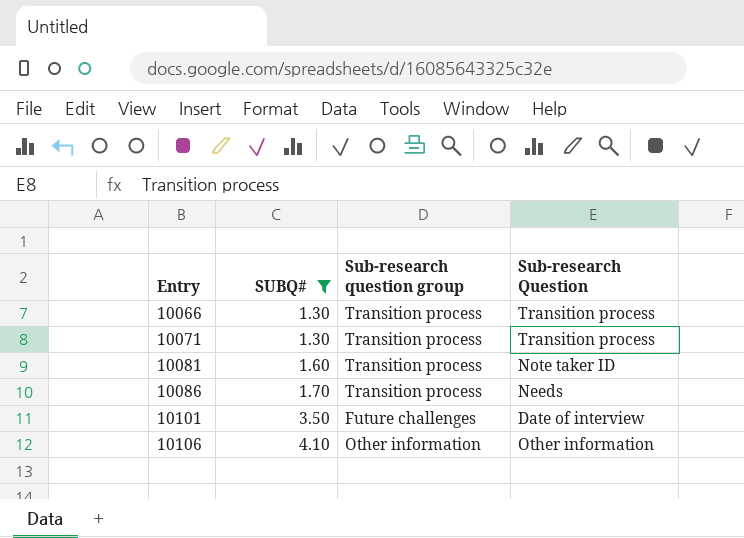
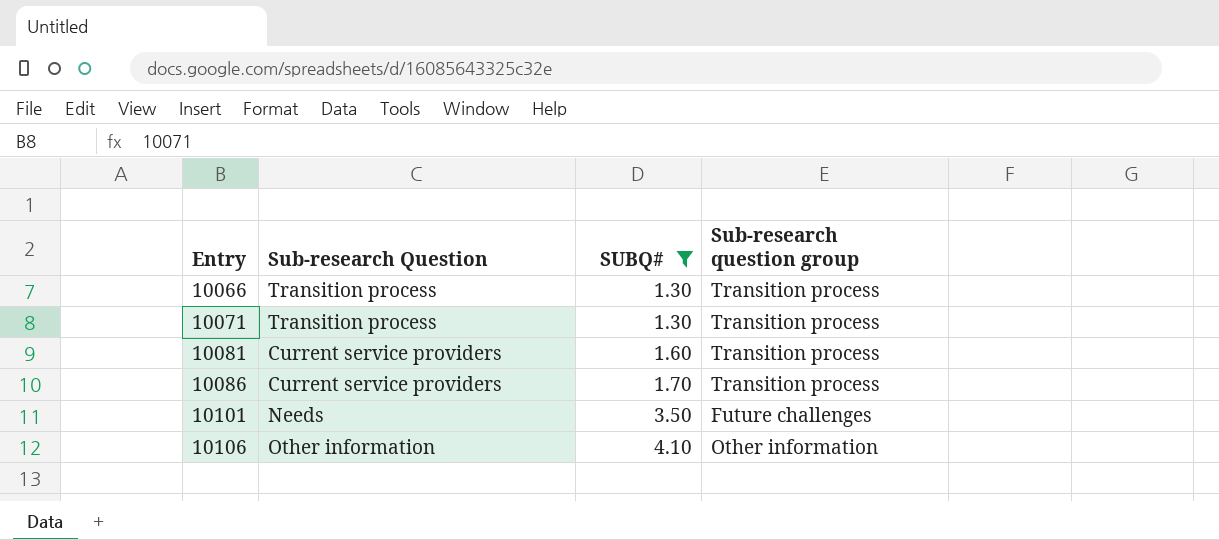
column Sub-research Question | position: 4 -> 2
10081 | Sub-research Question: Note taker ID -> Current service providers
10086 | Sub-research Question: Needs -> Current service providers
10101 | Sub-research Question: Date of interview -> Needs

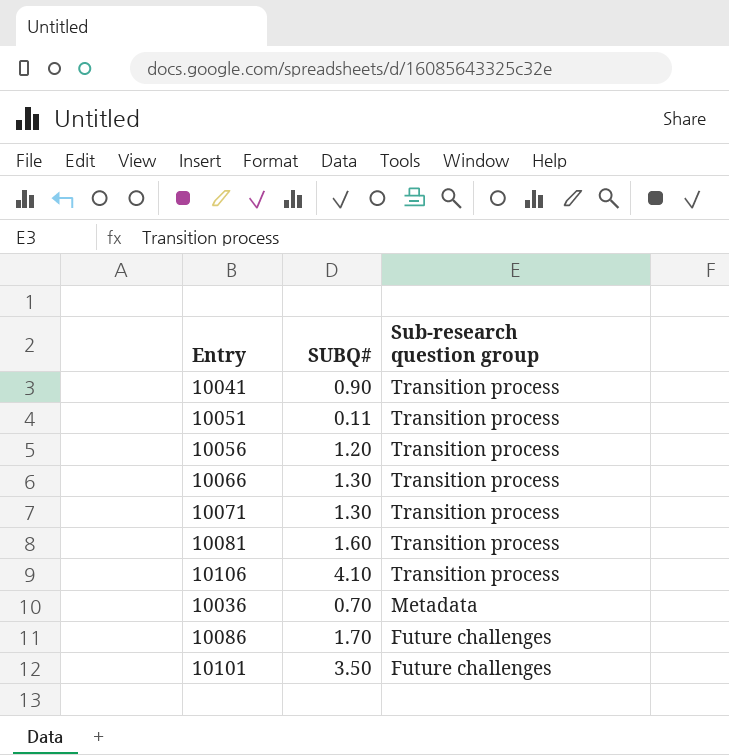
filter: SUBQ# >= 1.30 -> none
row order: Entry ascending -> Sub-research question group descending
column Sub-research Question | position: 2 -> none
10106 | Sub-research question group: Other information -> Transition process
10086 | Sub-research question group: Transition process -> Future challenges

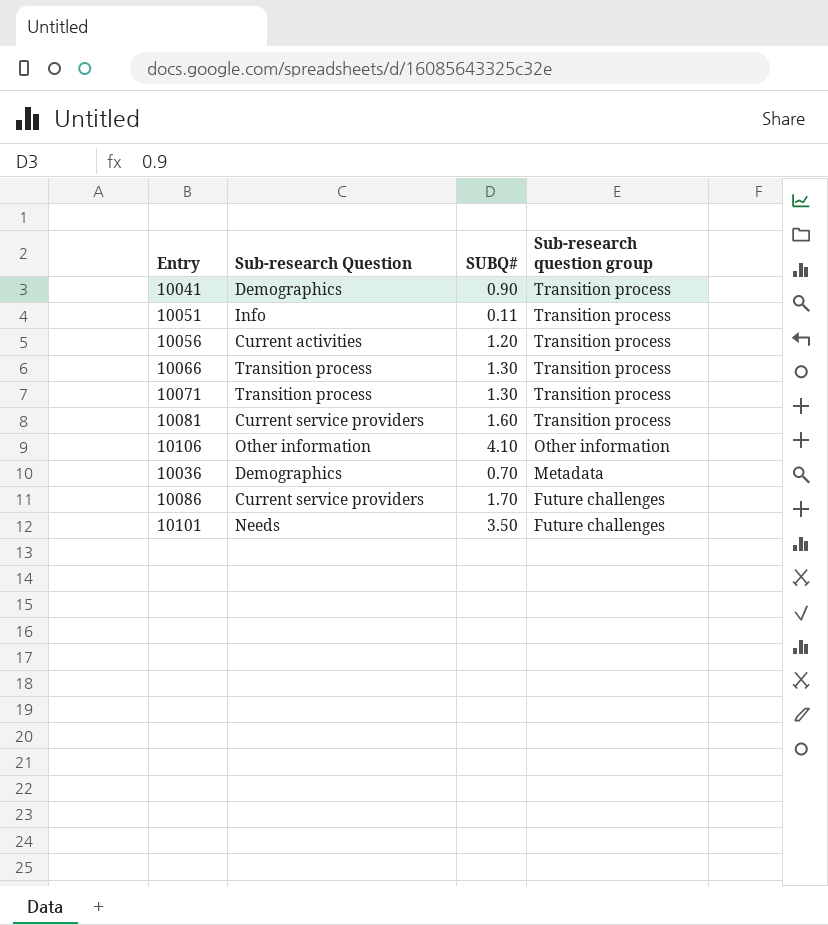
column Sub-research Question | position: none -> 2
10106 | Sub-research question group: Transition process -> Other information

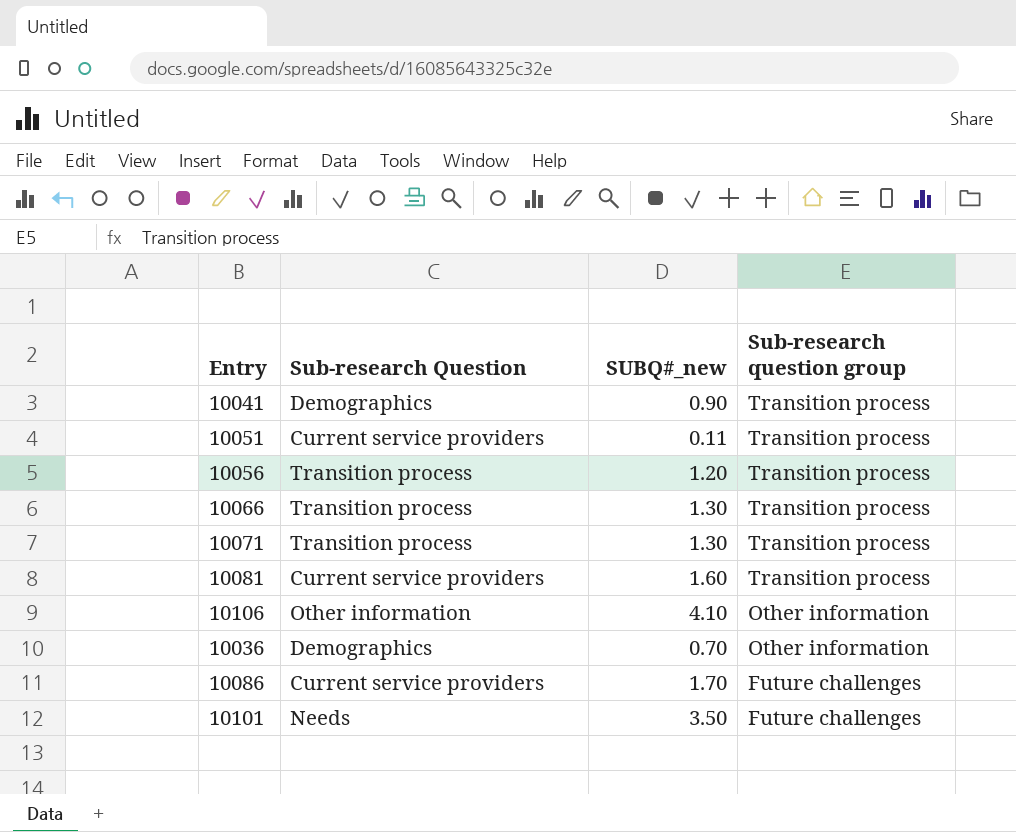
column name: SUBQ# -> SUBQ#_new
10051 | Sub-research Question: Info -> Current service providers
10056 | Sub-research Question: Current activities -> Transition process
10036 | Sub-research question group: Metadata -> Other information

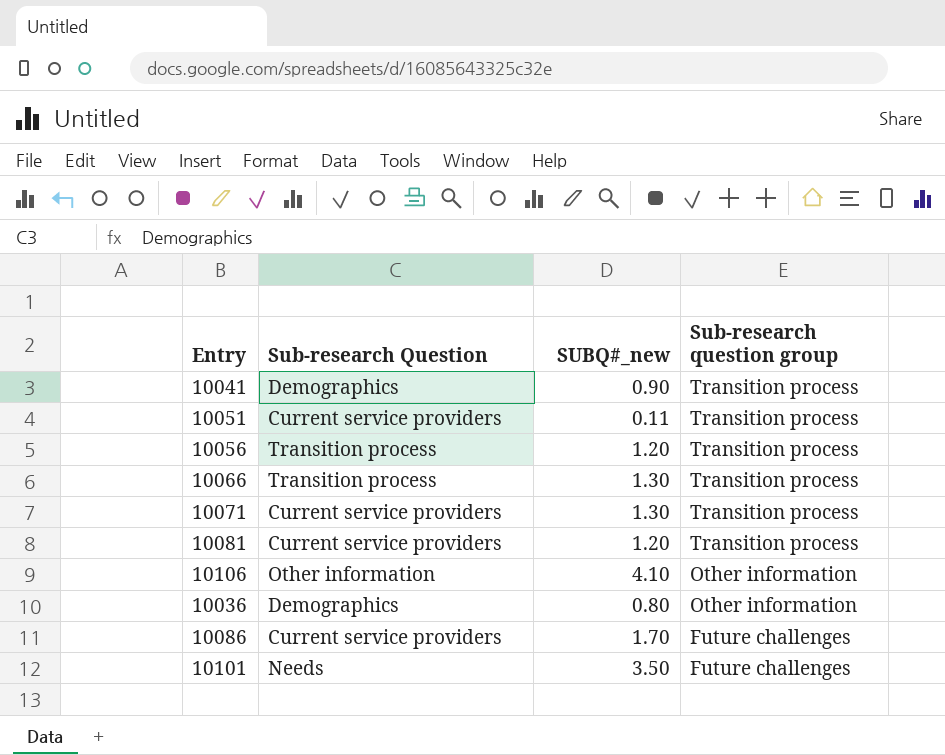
10071 | Sub-research Question: Transition process -> Current service providers
10081 | SUBQ#_new: 1.60 -> 1.20
10036 | SUBQ#_new: 0.70 -> 0.80

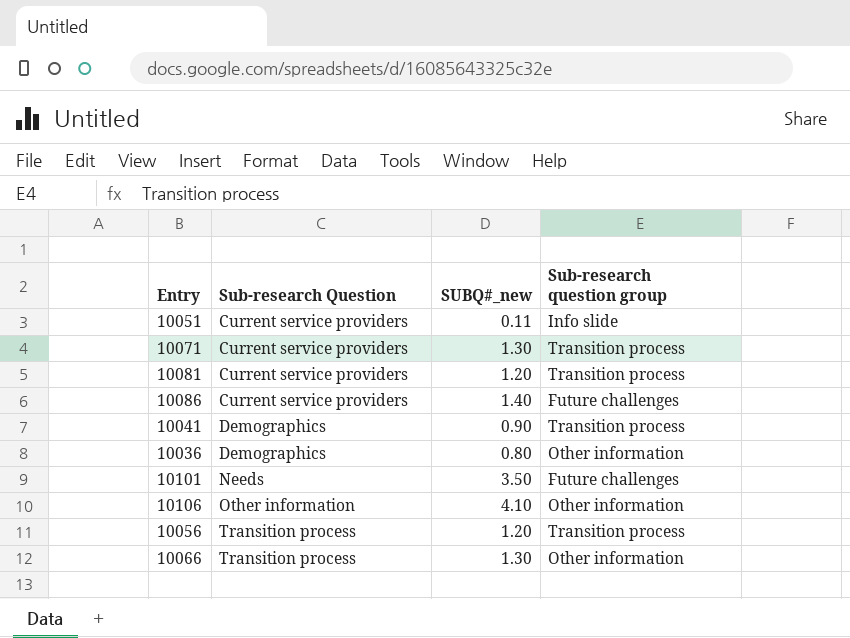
row order: Sub-research question group descending -> Sub-research Question ascending
10051 | Sub-research question group: Transition process -> Info slide
10086 | SUBQ#_new: 1.70 -> 1.40
10066 | Sub-research question group: Transition process -> Other information

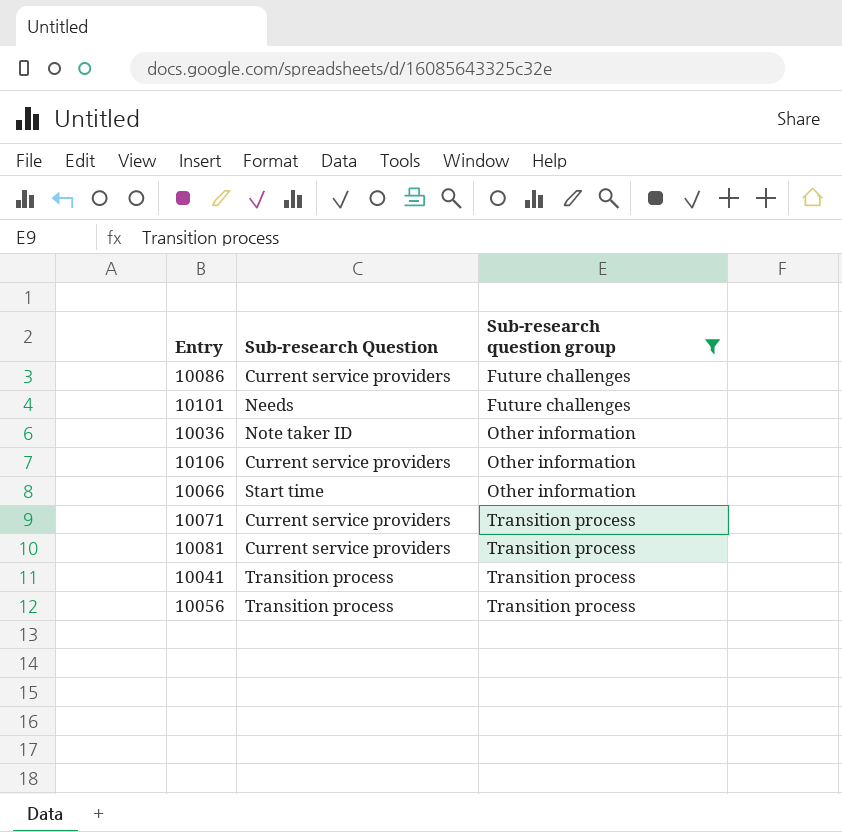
filter: none -> Sub-research question group != Info slide
row order: Sub-research Question ascending -> Sub-research question group ascending
column SUBQ#_new | position: 3 -> none
10036 | Sub-research Question: Demographics -> Note taker ID
10106 | Sub-research Question: Other information -> Current service providers
10066 | Sub-research Question: Transition process -> Start time
10041 | Sub-research Question: Demographics -> Transition process

